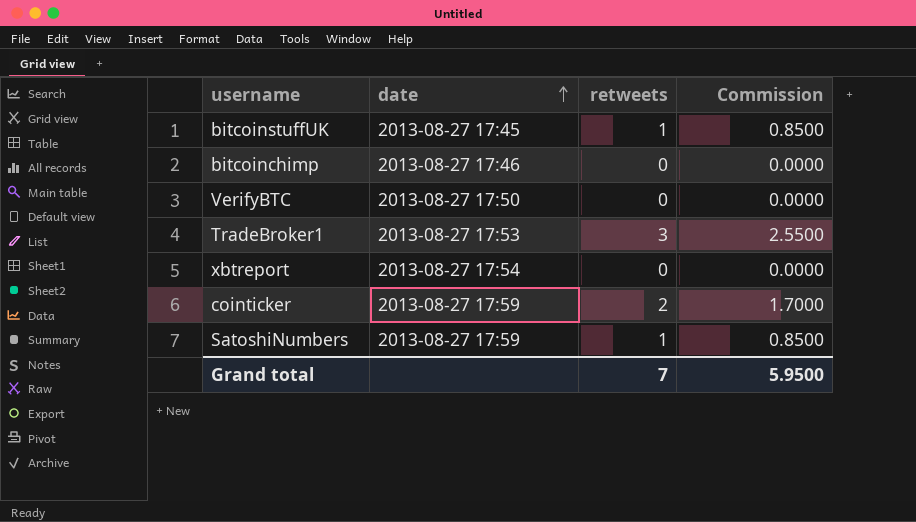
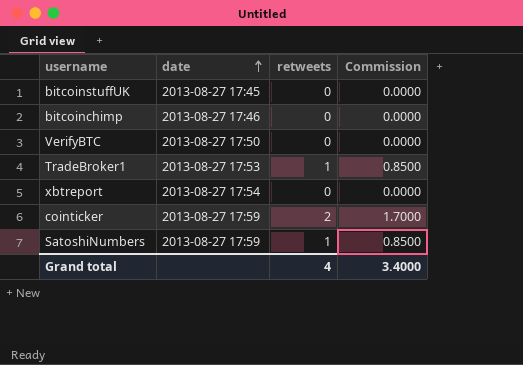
bitcoinstuffUK | retweets: 1 -> 0
bitcoinstuffUK | Commission: 0.8500 -> 0.0000
TradeBroker1 | retweets: 3 -> 1
TradeBroker1 | Commission: 2.5500 -> 0.8500
Grand total | retweets: 7 -> 4
Grand total | Commission: 5.9500 -> 3.4000

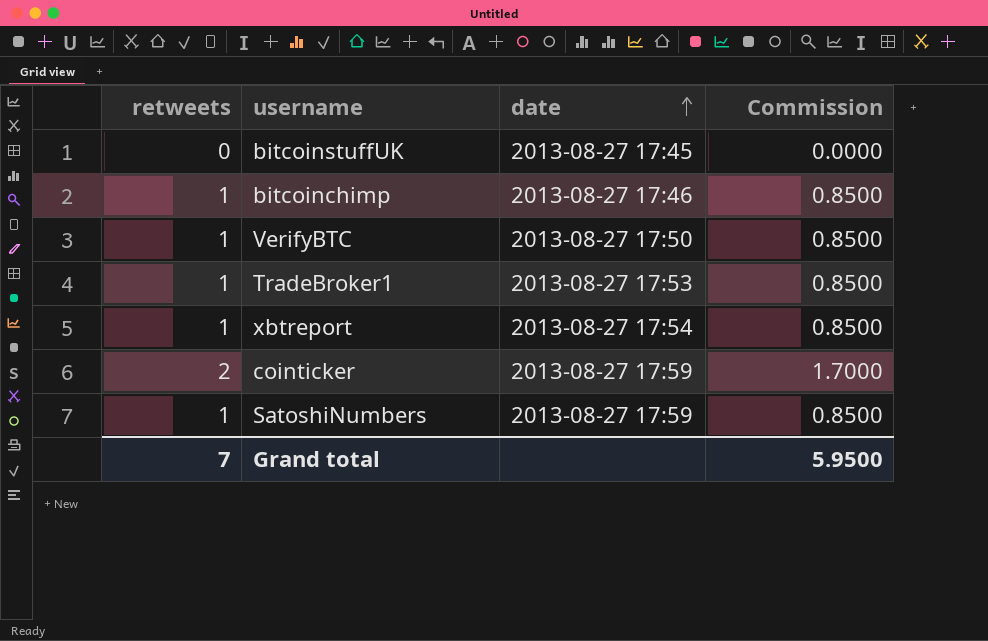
column retweets | position: 3 -> 1
bitcoinchimp | retweets: 0 -> 1
bitcoinchimp | Commission: 0.0000 -> 0.8500
VerifyBTC | retweets: 0 -> 1
VerifyBTC | Commission: 0.0000 -> 0.8500
xbtreport | retweets: 0 -> 1
xbtreport | Commission: 0.0000 -> 0.8500
Grand total | retweets: 4 -> 7
Grand total | Commission: 3.4000 -> 5.9500

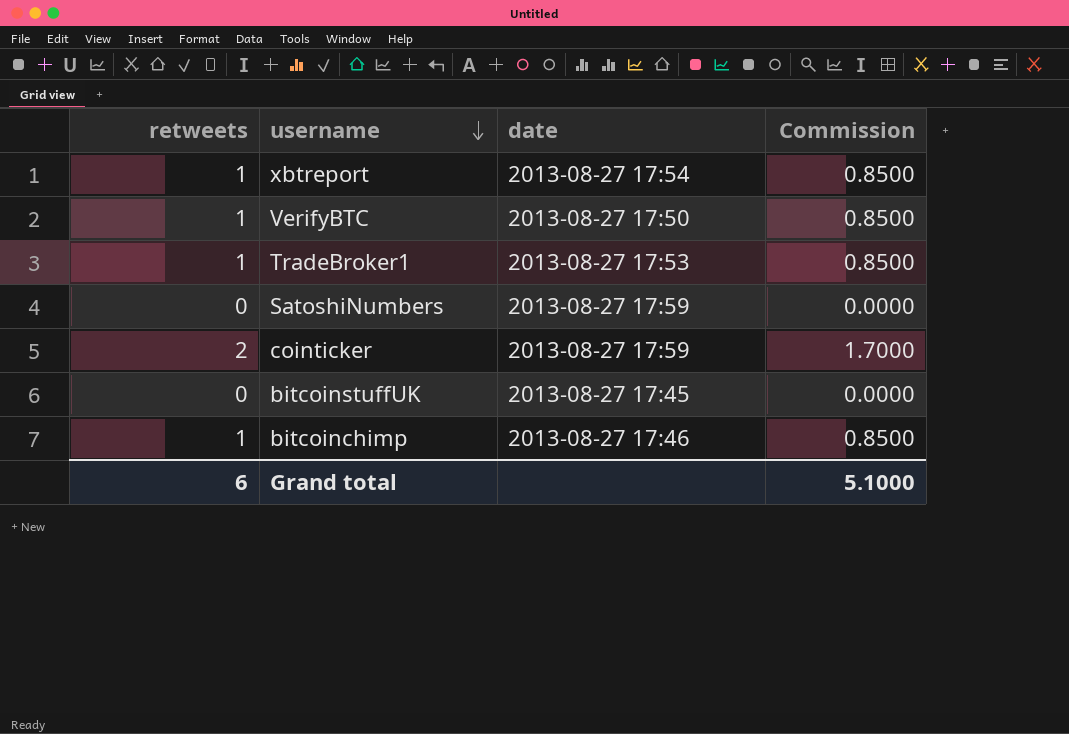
row order: date ascending -> username descending
SatoshiNumbers | retweets: 1 -> 0
SatoshiNumbers | Commission: 0.8500 -> 0.0000
Grand total | retweets: 7 -> 6
Grand total | Commission: 5.9500 -> 5.1000

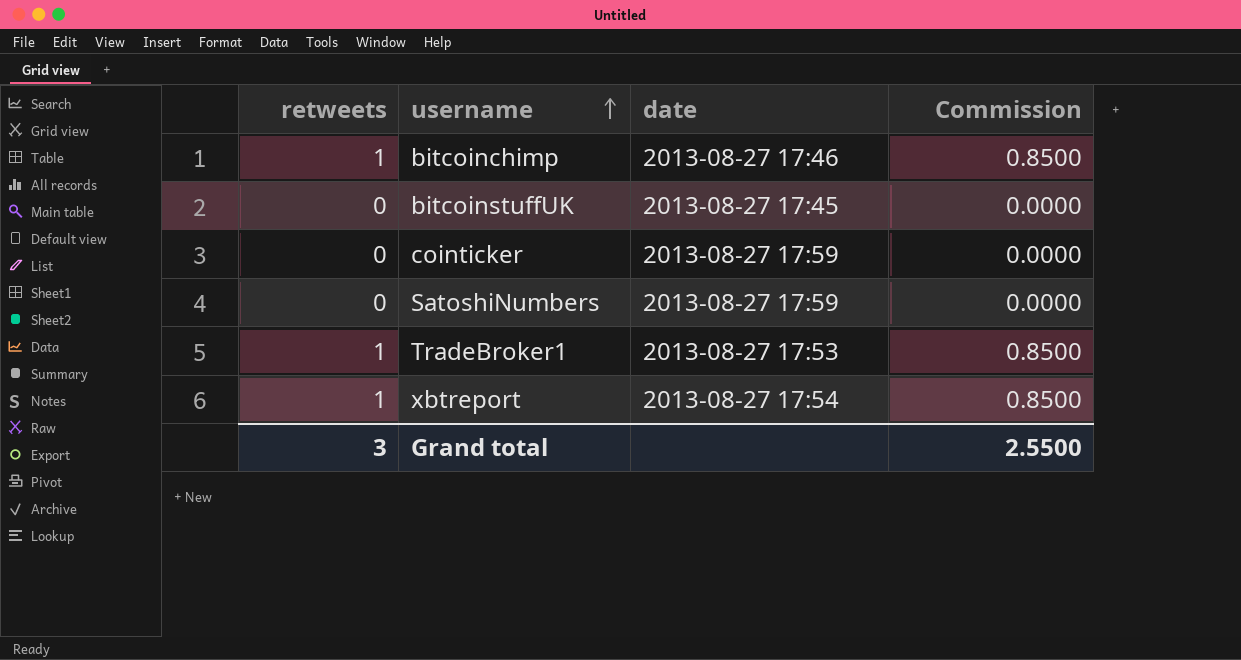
row order: username descending -> username ascending
row VerifyBTC: 1 | 2013-08-27 17:50 | 0.8500 -> none
cointicker | retweets: 2 -> 0
cointicker | Commission: 1.7000 -> 0.0000
Grand total | retweets: 6 -> 3
Grand total | Commission: 5.1000 -> 2.5500

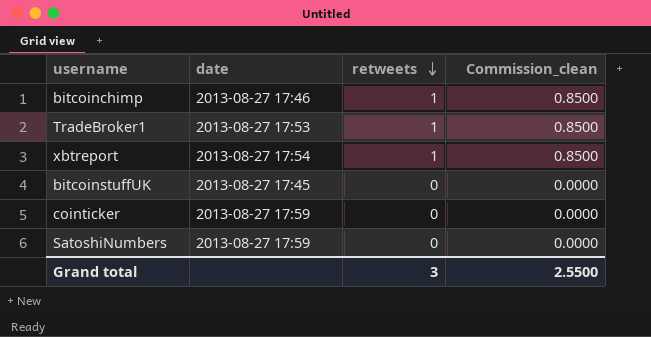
row order: username ascending -> retweets descending
column retweets | position: 1 -> 3
column name: Commission -> Commission_clean

